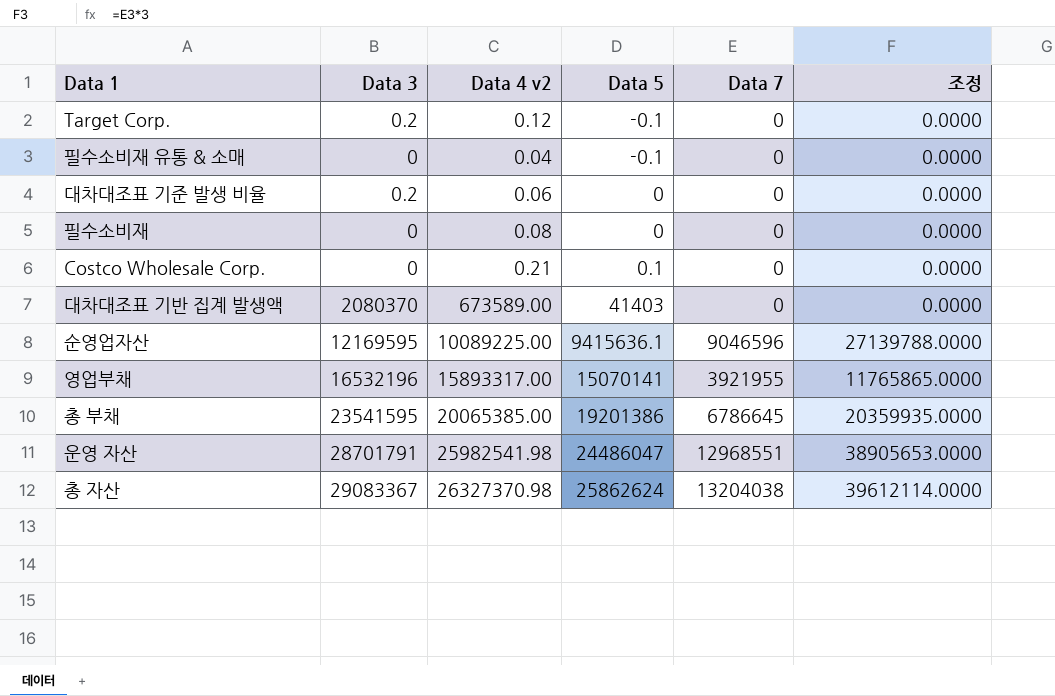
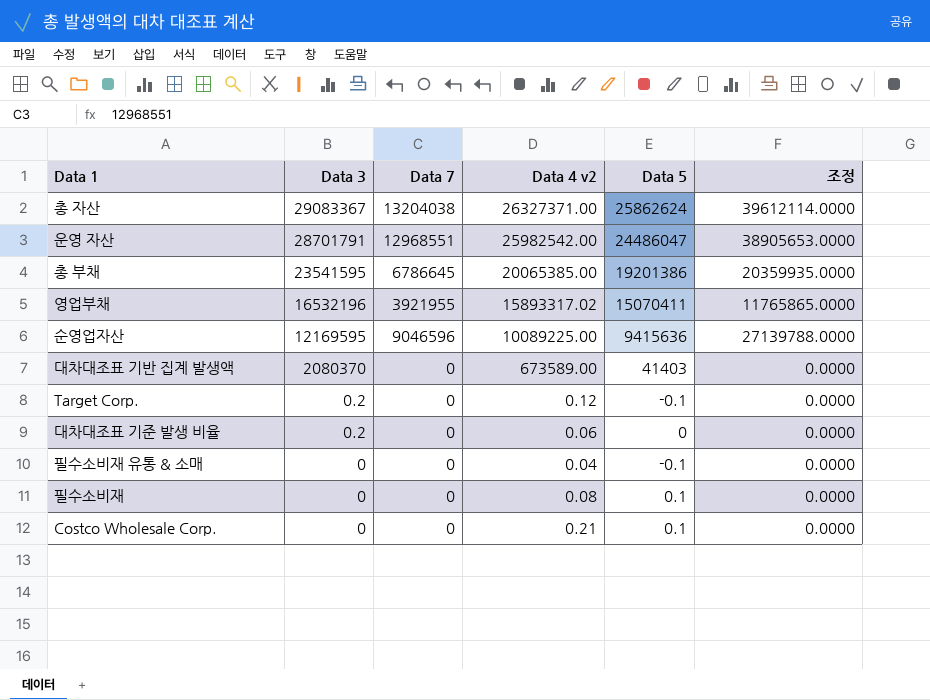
row order: Data 5 ascending -> Data 3 descending
column Data 7 | position: 5 -> 3
총 자산 | Data 4 v2: 26327370.98 -> 26327371.00
운영 자산 | Data 4 v2: 25982541.98 -> 25982542.00
영업부채 | Data 4 v2: 15893317.00 -> 15893317.02
영업부채 | Data 5: 15070141 -> 15070411
순영업자산 | Data 5: 9415636.1 -> 9415636
필수소비재 | Data 5: 0 -> 0.1

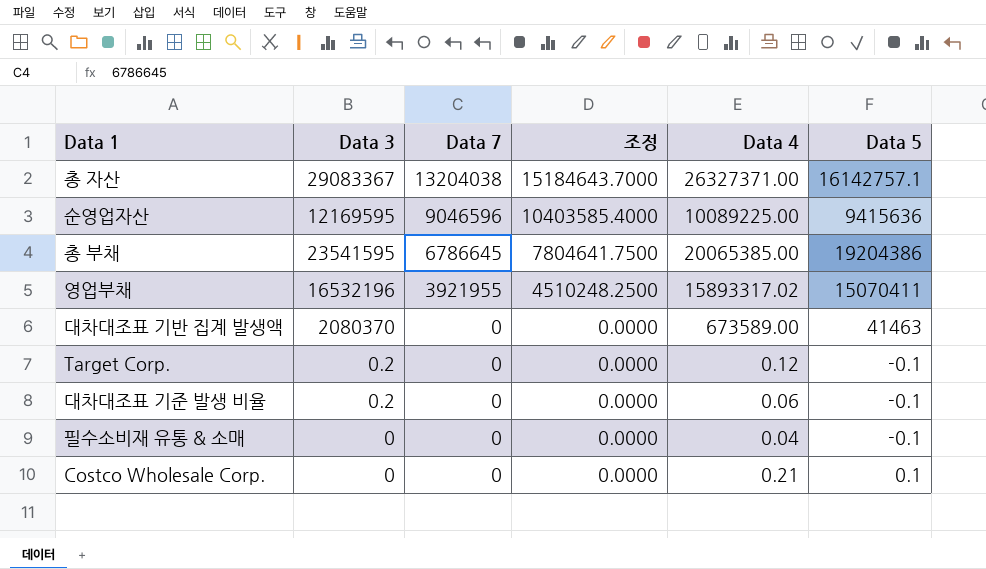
row order: Data 3 descending -> Data 7 descending
column 조정 | formula: [Data 7] * 3 -> [Data 7] * 1.15
column 조정 | position: 6 -> 4
column name: Data 4 v2 -> Data 4
row 운영 자산: 28701791 | 12968551 | 25982542.00 | 24486047 | 38905653.0000 -> none
row 필수소비재: 0 | 0 | 0.08 | 0.1 | 0.0000 -> none
총 자산 | Data 5: 25862624 -> 16142757.1
총 부채 | Data 5: 19201386 -> 19204386
대차대조표 기반 집계 발생액 | Data 5: 41403 -> 41463
대차대조표 기준 발생 비율 | Data 5: 0 -> -0.1

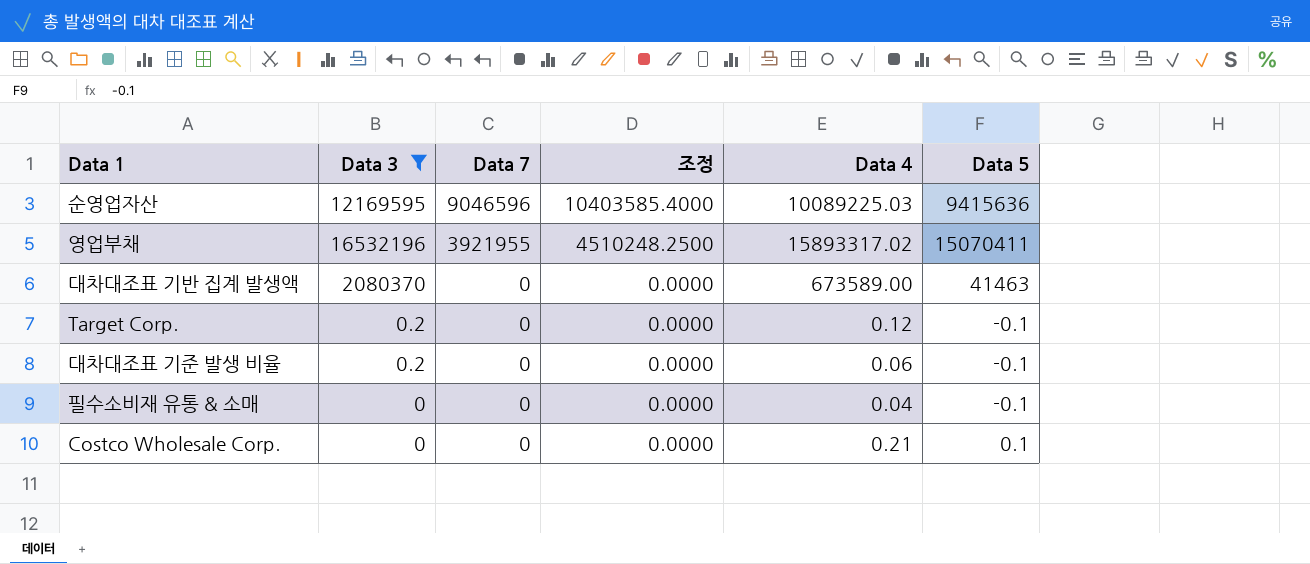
filter: none -> Data 3 <= 16532196
순영업자산 | Data 4: 10089225.00 -> 10089225.03

